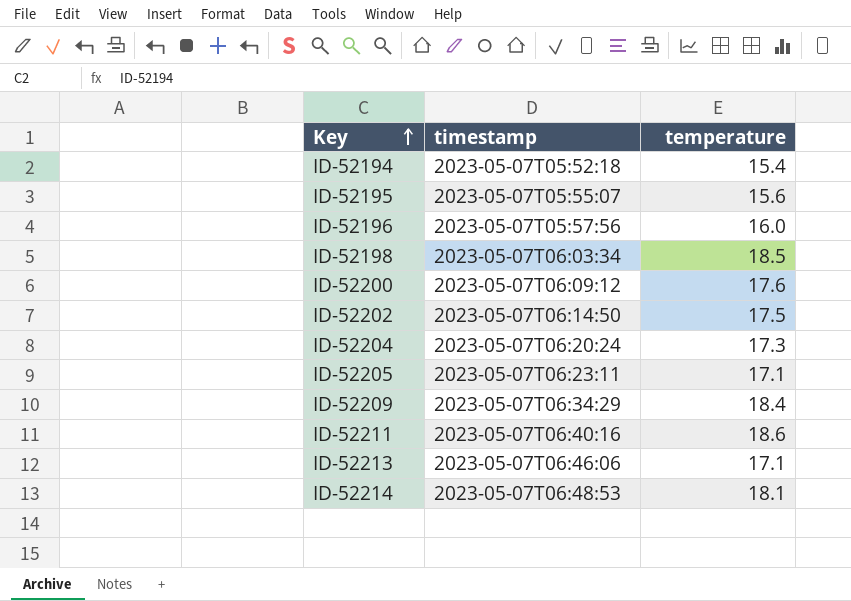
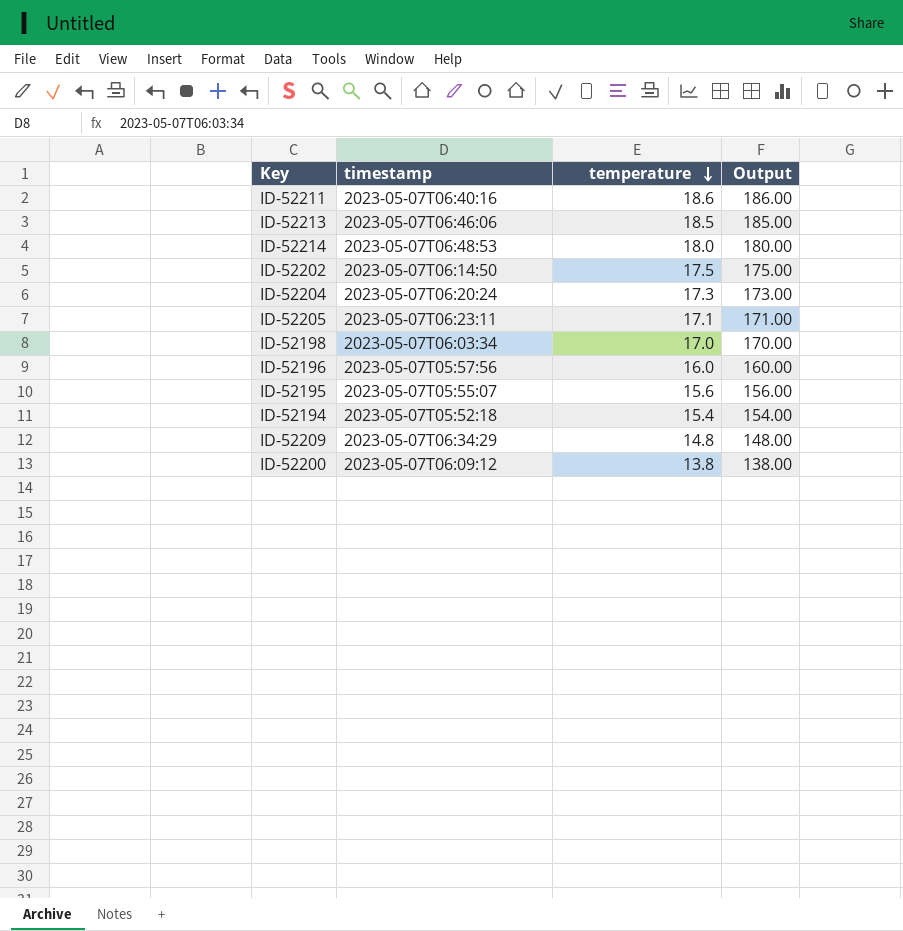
row order: Key ascending -> temperature descending
column Output | formula: none -> [temperature] * 10
ID-52213 | temperature: 17.1 -> 18.5
ID-52214 | temperature: 18.1 -> 18.0
ID-52198 | temperature: 18.5 -> 17.0
ID-52209 | temperature: 18.4 -> 14.8
ID-52200 | temperature: 17.6 -> 13.8

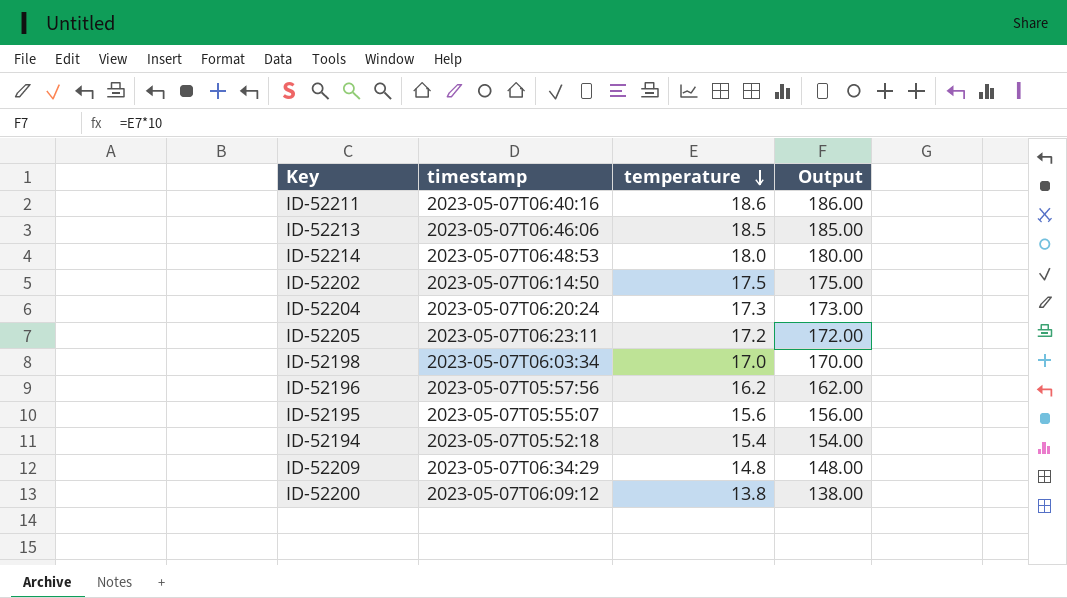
ID-52205 | temperature: 17.1 -> 17.2
ID-52205 | Output: 171.00 -> 172.00
ID-52196 | temperature: 16.0 -> 16.2
ID-52196 | Output: 160.00 -> 162.00

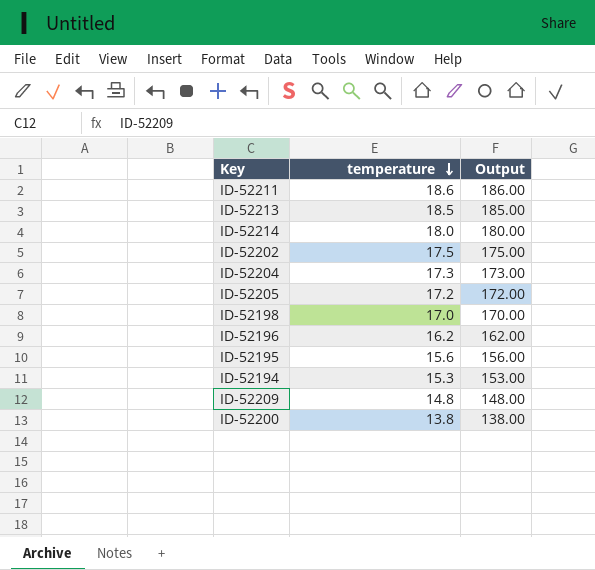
column timestamp | position: 2 -> none
ID-52194 | temperature: 15.4 -> 15.3
ID-52194 | Output: 154.00 -> 153.00

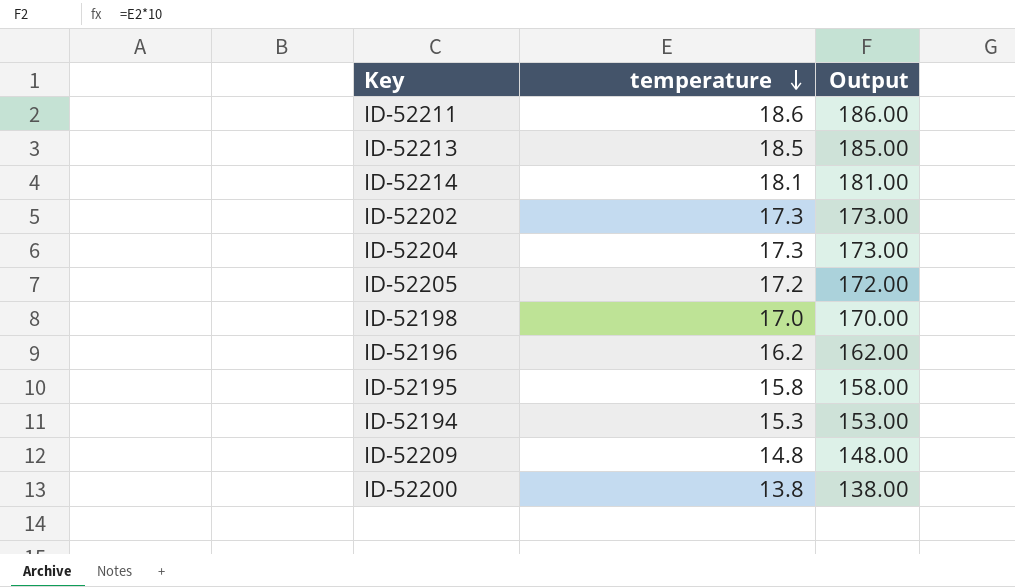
ID-52214 | temperature: 18.0 -> 18.1
ID-52214 | Output: 180.00 -> 181.00
ID-52202 | temperature: 17.5 -> 17.3
ID-52202 | Output: 175.00 -> 173.00
ID-52195 | temperature: 15.6 -> 15.8
ID-52195 | Output: 156.00 -> 158.00

